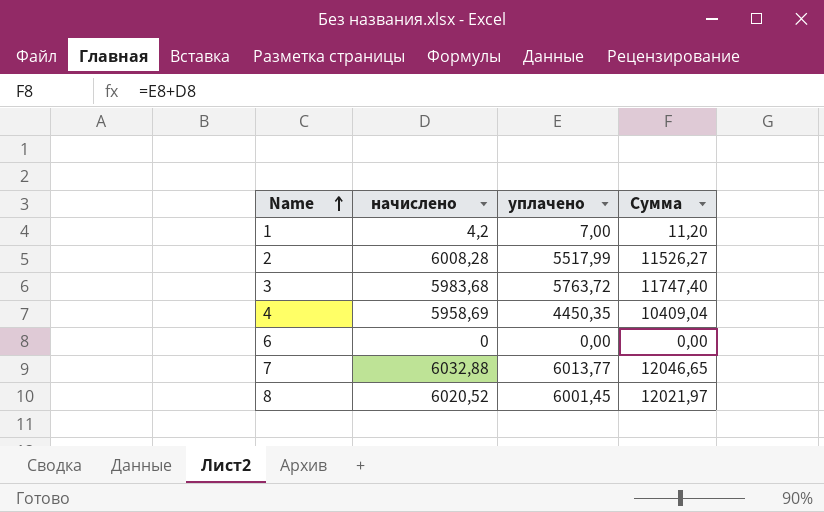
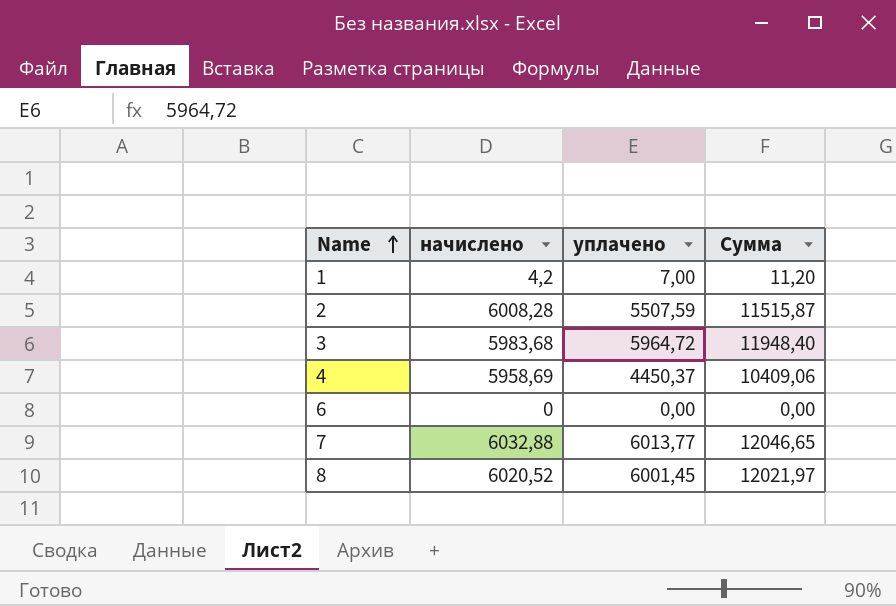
2 | уплачено: 5517,99 -> 5507,59
2 | Сумма: 11526,27 -> 11515,87
3 | уплачено: 5763,72 -> 5964,72
3 | Сумма: 11747,40 -> 11948,40
4 | уплачено: 4450,35 -> 4450,37
4 | Сумма: 10409,04 -> 10409,06

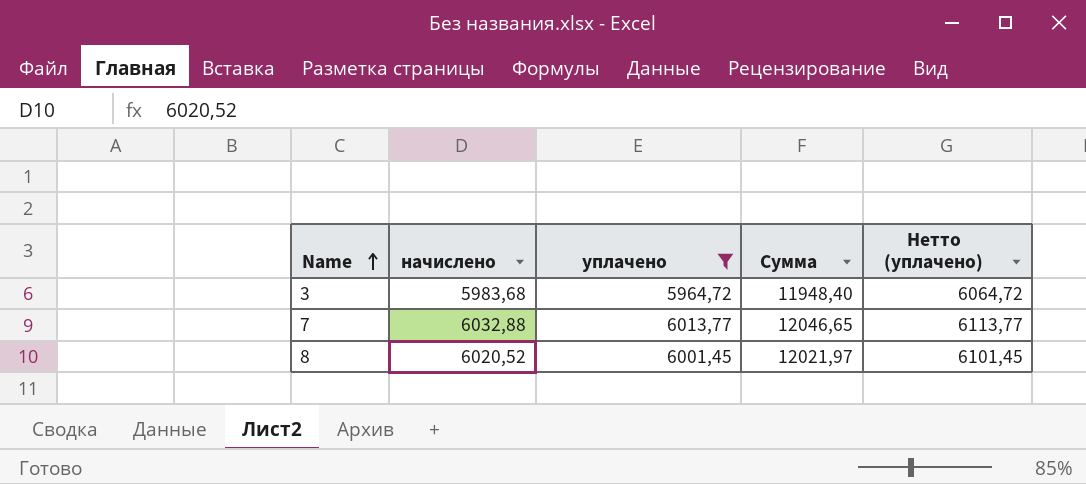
filter: none -> уплачено >= 5964,72
column Нетто (уплачено) | formula: none -> [уплачено] + 100

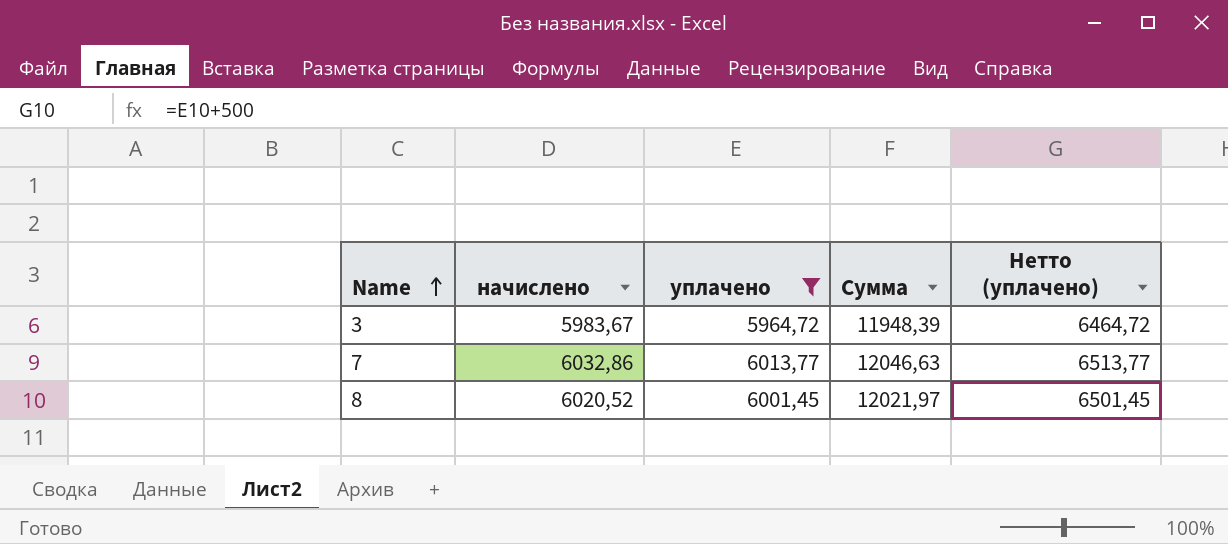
column Нетто (уплачено) | formula: [уплачено] + 100 -> [уплачено] + 500
3 | начислено: 5983,68 -> 5983,67
3 | Сумма: 11948,40 -> 11948,39
7 | начислено: 6032,88 -> 6032,86
7 | Сумма: 12046,65 -> 12046,63

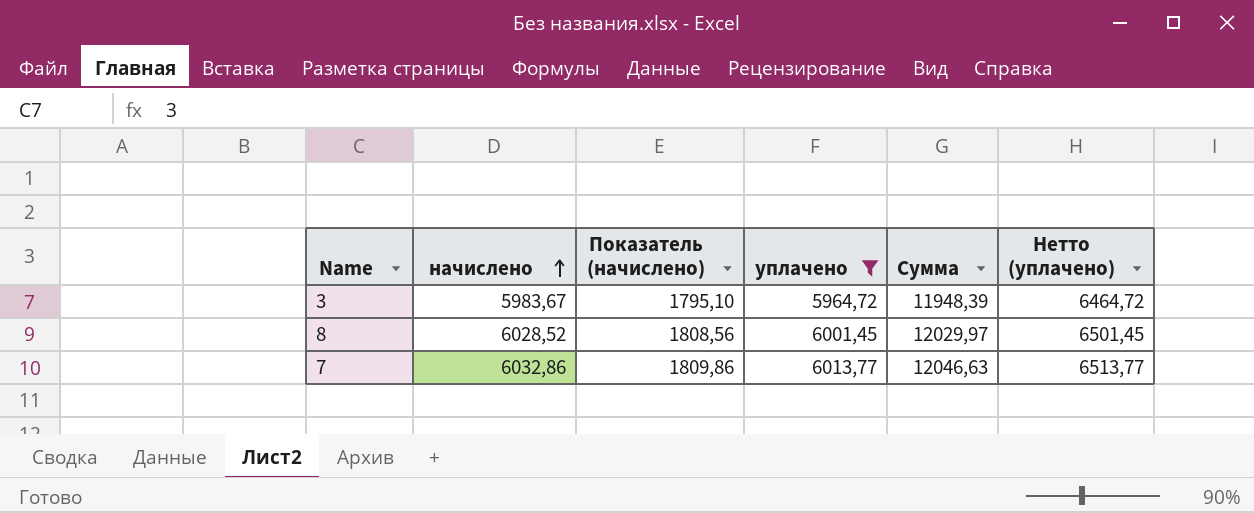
row order: Name ascending -> начислено ascending
column Показатель (начислено) | formula: none -> [начислено] * 0,3
8 | начислено: 6020,52 -> 6028,52
8 | Сумма: 12021,97 -> 12029,97

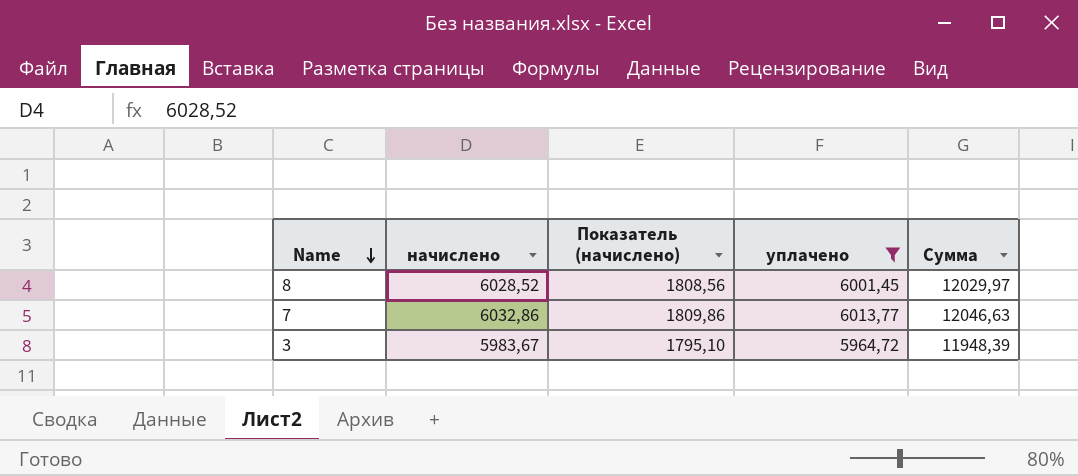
row order: начислено ascending -> Name descending
column Нетто (уплачено) | formula: [уплачено] + 500 -> none

